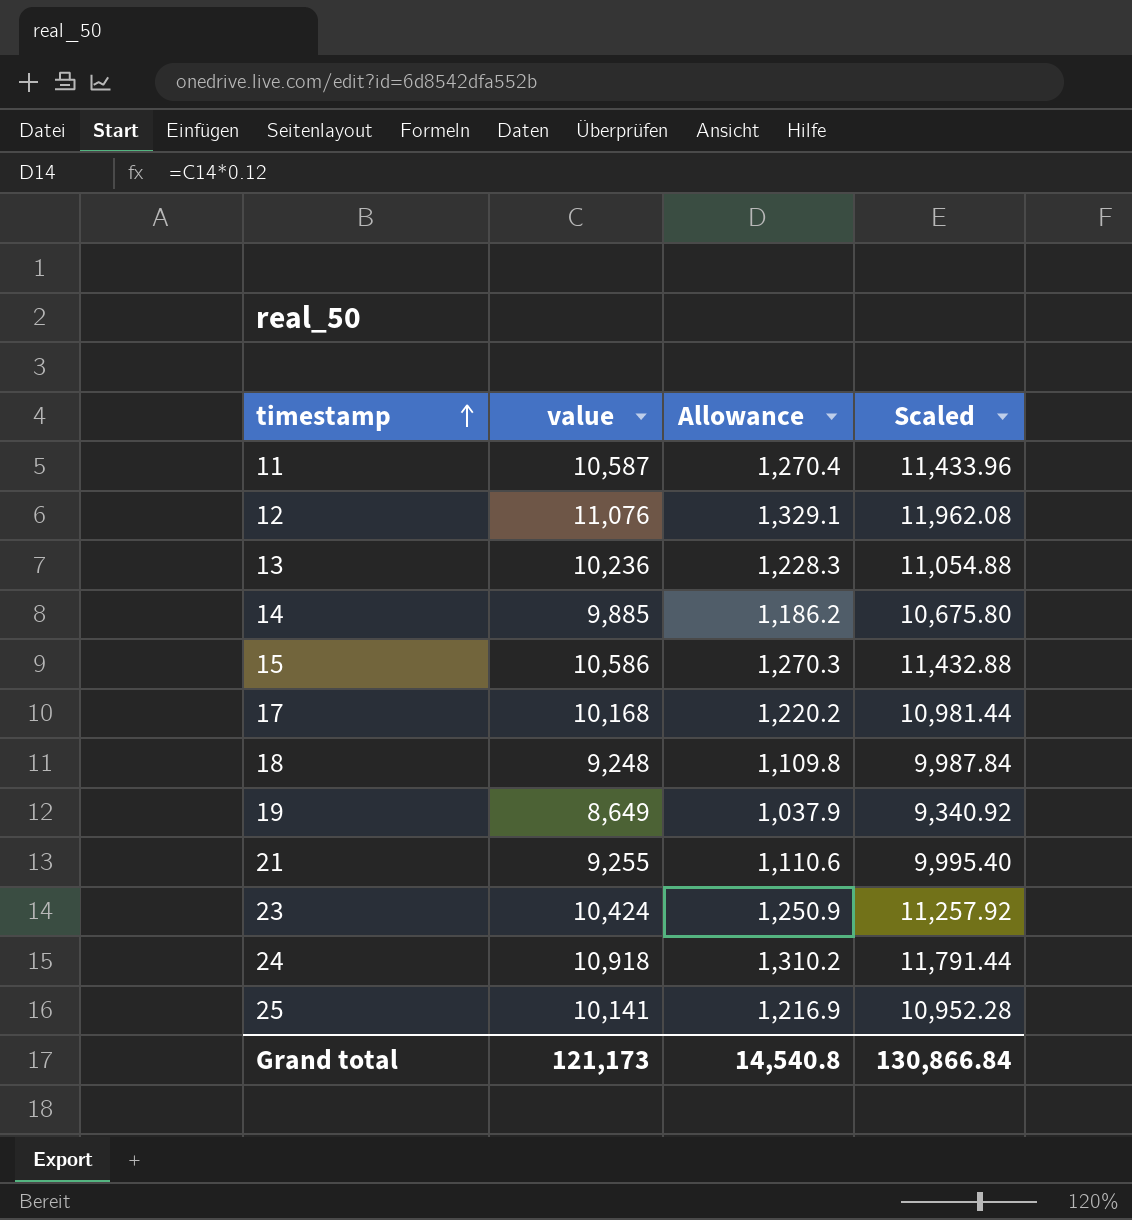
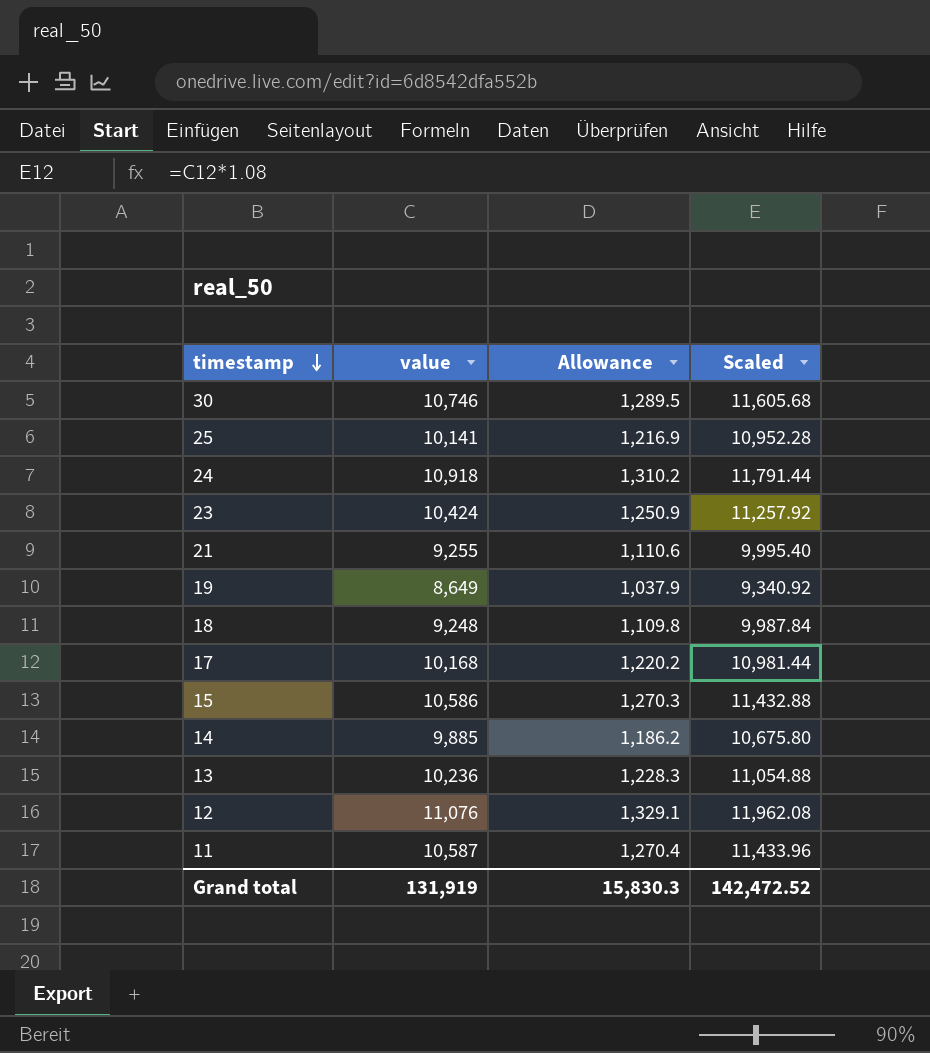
row order: timestamp ascending -> timestamp descending
row 30: none -> 10,746 | 1,289.5 | 11,605.68
Grand total | value: 121,173 -> 131,919
Grand total | Allowance: 14,540.8 -> 15,830.3
Grand total | Scaled: 130,866.84 -> 142,472.52

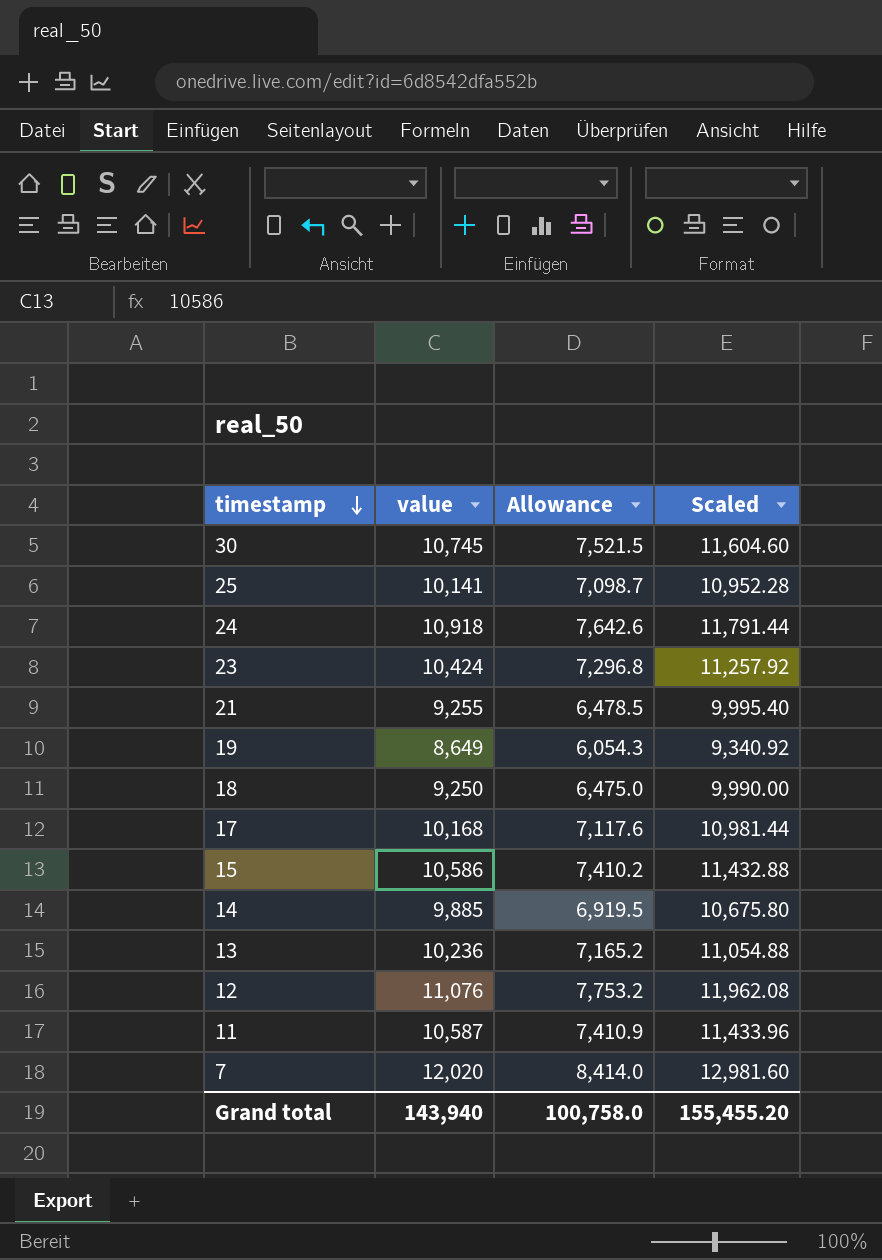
column Allowance | formula: [value] * 0.12 -> [value] * 0.7
30 | value: 10,746 -> 10,745
30 | Scaled: 11,605.68 -> 11,604.60
18 | value: 9,248 -> 9,250
18 | Scaled: 9,987.84 -> 9,990.00
row 7: none -> 12,020 | 8,414.0 | 12,981.60
Grand total | value: 131,919 -> 143,940
Grand total | Allowance: 15,830.3 -> 100,758.0
Grand total | Scaled: 142,472.52 -> 155,455.20

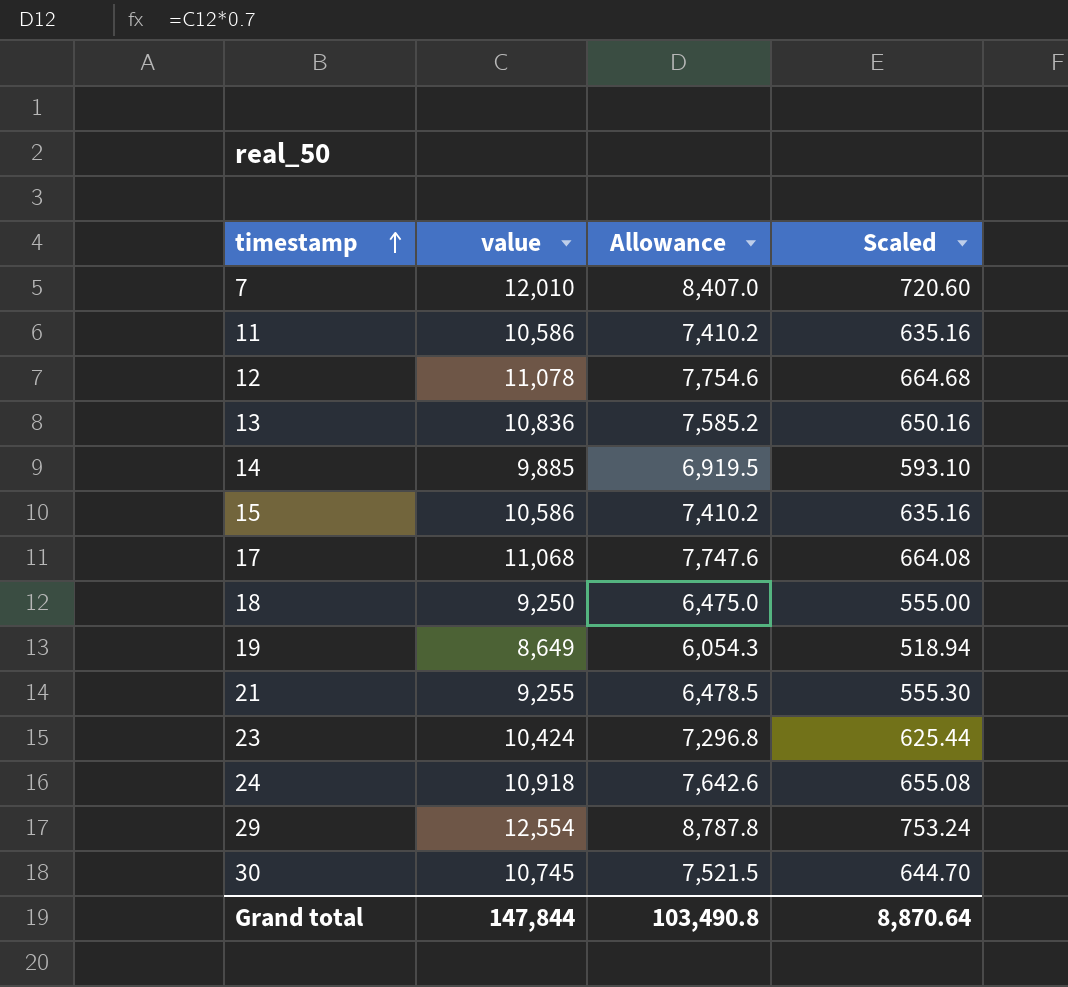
row order: timestamp descending -> timestamp ascending
column Scaled | formula: [value] * 1.08 -> [value] * 0.06
row 25: 10,141 | 7,098.7 | 10,952.28 -> none
7 | value: 12,020 -> 12,010
7 | Allowance: 8,414.0 -> 8,407.0
11 | value: 10,587 -> 10,586
11 | Allowance: 7,410.9 -> 7,410.2
12 | value: 11,076 -> 11,078
12 | Allowance: 7,753.2 -> 7,754.6
13 | value: 10,236 -> 10,836
13 | Allowance: 7,165.2 -> 7,585.2
17 | value: 10,168 -> 11,068
17 | Allowance: 7,117.6 -> 7,747.6
row 29: none -> 12,554 | 8,787.8 | 753.24
Grand total | value: 143,940 -> 147,844
Grand total | Allowance: 100,758.0 -> 103,490.8
Grand total | Scaled: 155,455.20 -> 8,870.64

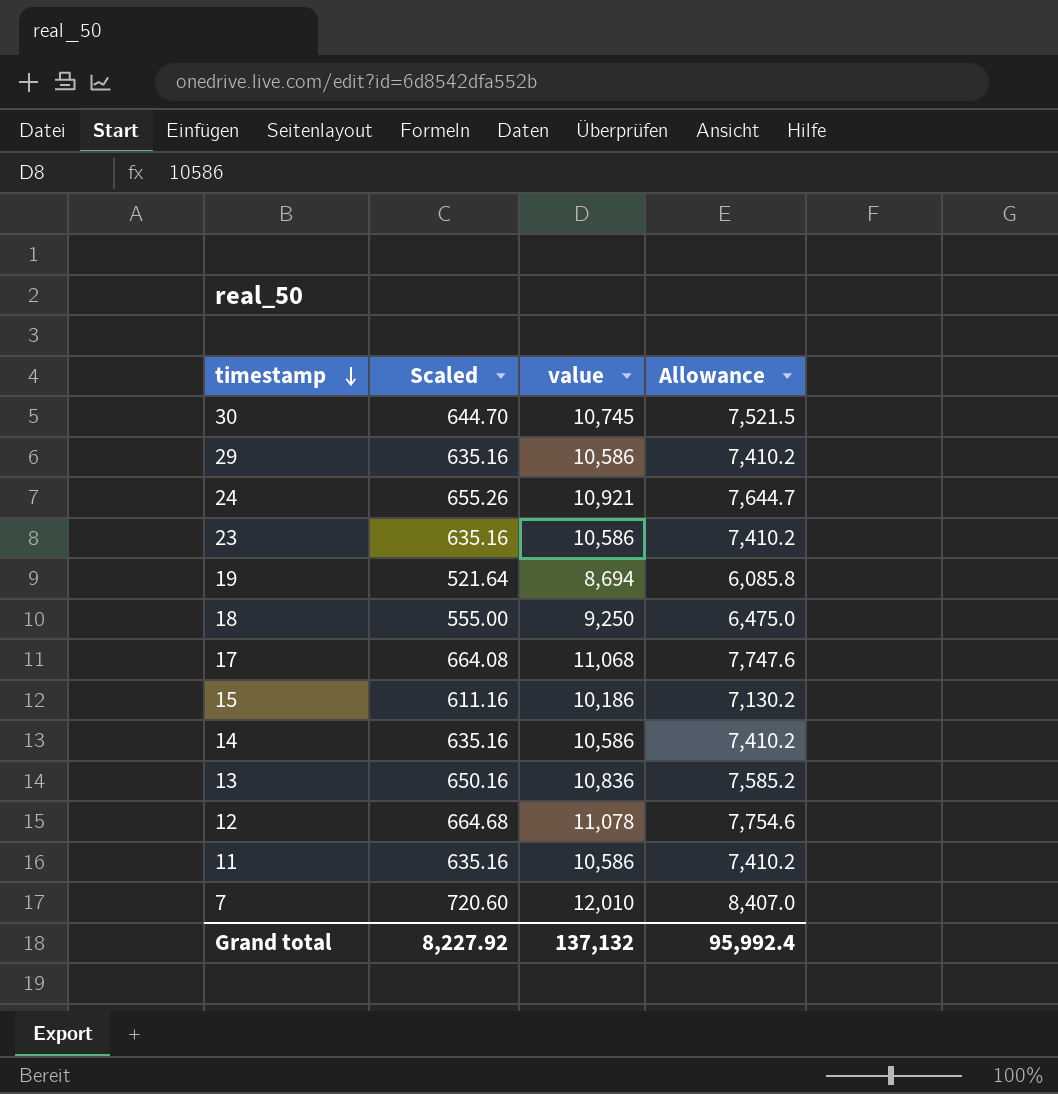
row order: timestamp ascending -> timestamp descending
column Scaled | position: 4 -> 2
row 21: 9,255 | 6,478.5 | 555.30 -> none
29 | Scaled: 753.24 -> 635.16
29 | value: 12,554 -> 10,586
29 | Allowance: 8,787.8 -> 7,410.2
24 | Scaled: 655.08 -> 655.26
24 | value: 10,918 -> 10,921
24 | Allowance: 7,642.6 -> 7,644.7
23 | Scaled: 625.44 -> 635.16
23 | value: 10,424 -> 10,586
23 | Allowance: 7,296.8 -> 7,410.2
19 | Scaled: 518.94 -> 521.64
19 | value: 8,649 -> 8,694
19 | Allowance: 6,054.3 -> 6,085.8
15 | Scaled: 635.16 -> 611.16
15 | value: 10,586 -> 10,186
15 | Allowance: 7,410.2 -> 7,130.2
14 | Scaled: 593.10 -> 635.16
14 | value: 9,885 -> 10,586
14 | Allowance: 6,919.5 -> 7,410.2
Grand total | Scaled: 8,870.64 -> 8,227.92
Grand total | value: 147,844 -> 137,132
Grand total | Allowance: 103,490.8 -> 95,992.4

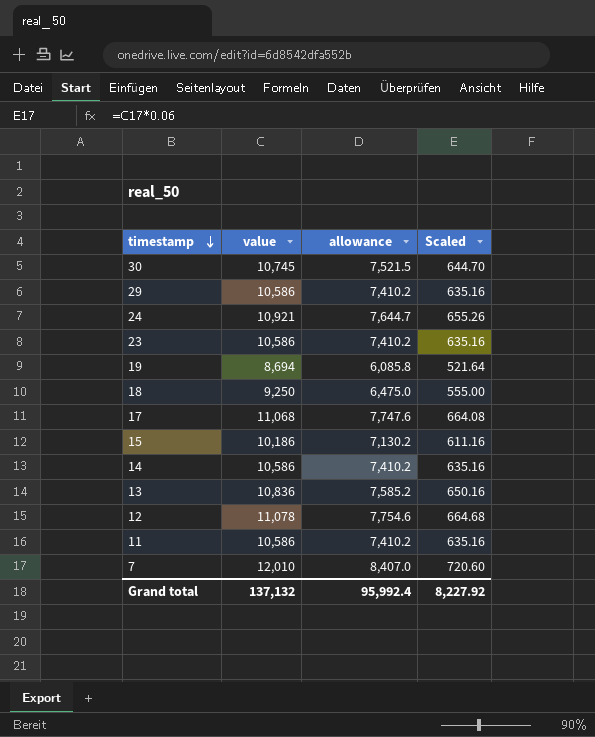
column name: Allowance -> allowance
column Scaled | position: 2 -> 4

